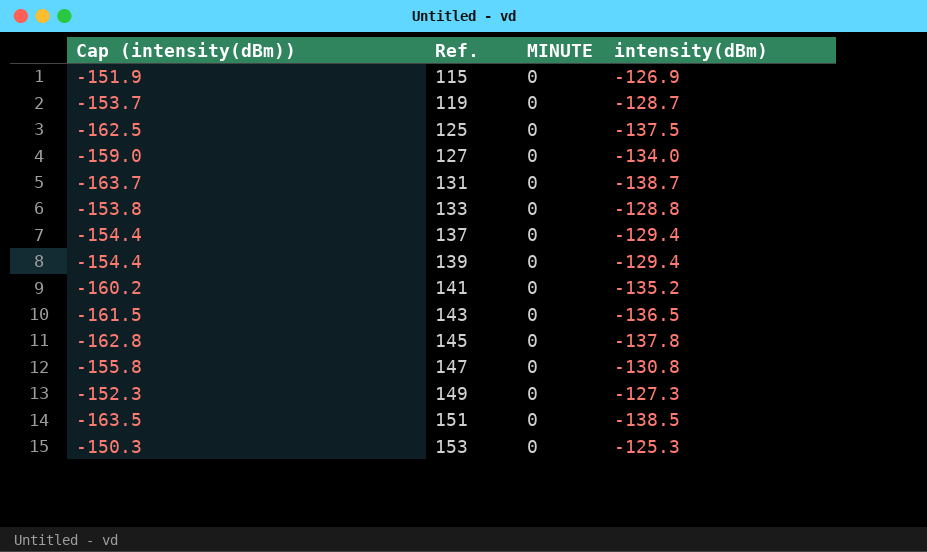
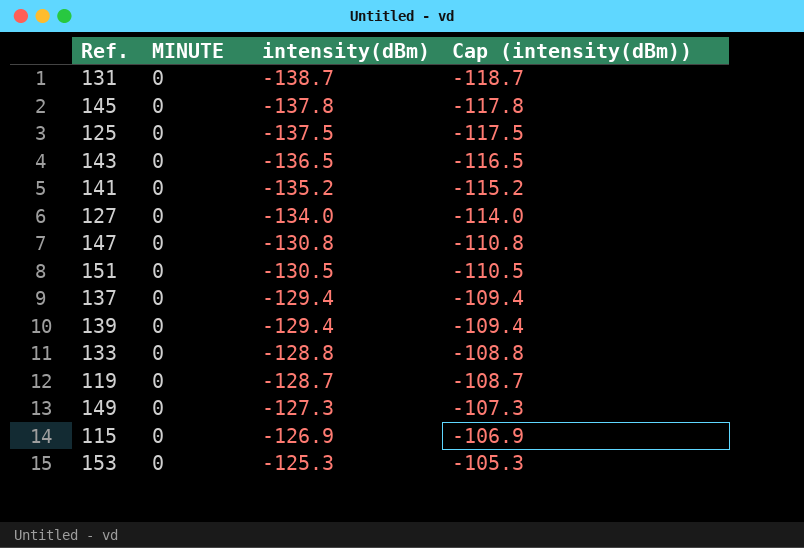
row order: Ref. ascending -> intensity(dBm) ascending
column Cap (intensity(dBm)) | formula: [intensity(dBm)] - 25 -> [intensity(dBm)] + 20
column Cap (intensity(dBm)) | position: 1 -> 4
151 | intensity(dBm): -138.5 -> -130.5

